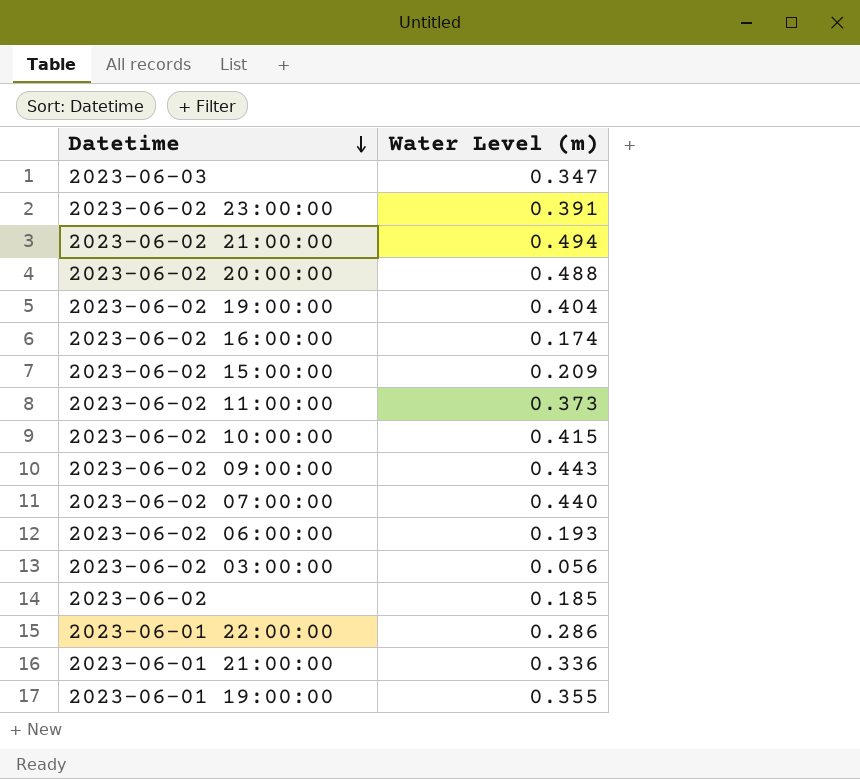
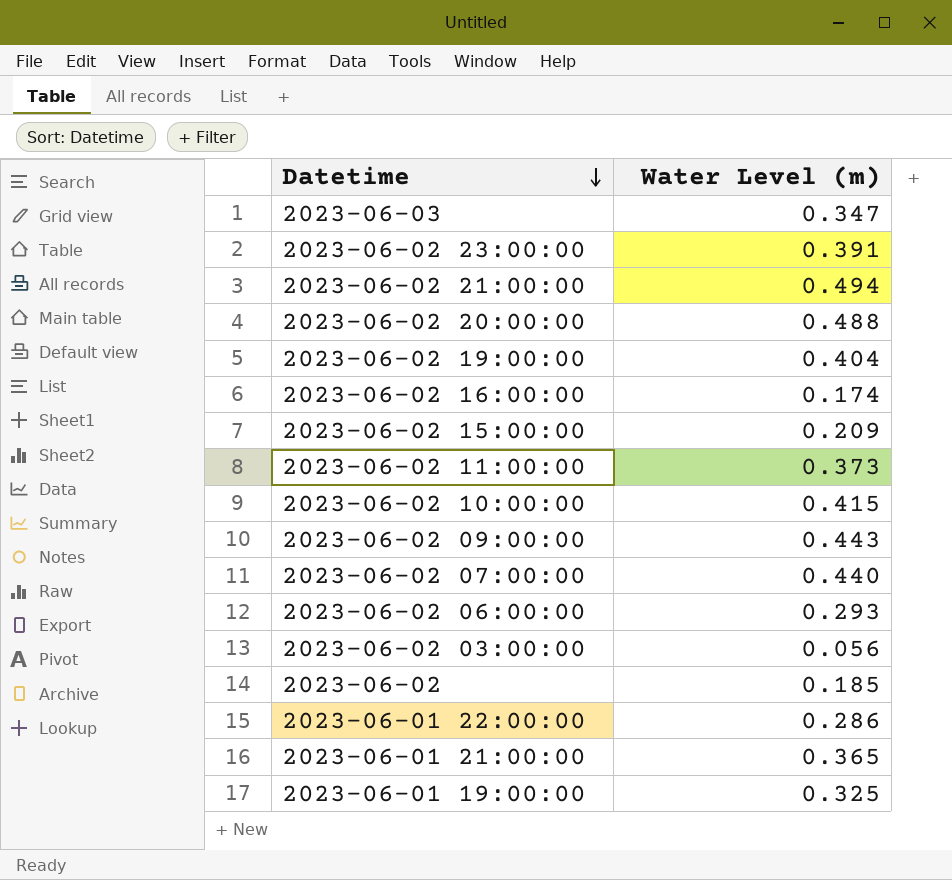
2023-06-02 06:00:00 | Water Level (m): 0.193 -> 0.293
2023-06-01 21:00:00 | Water Level (m): 0.336 -> 0.365
2023-06-01 19:00:00 | Water Level (m): 0.355 -> 0.325

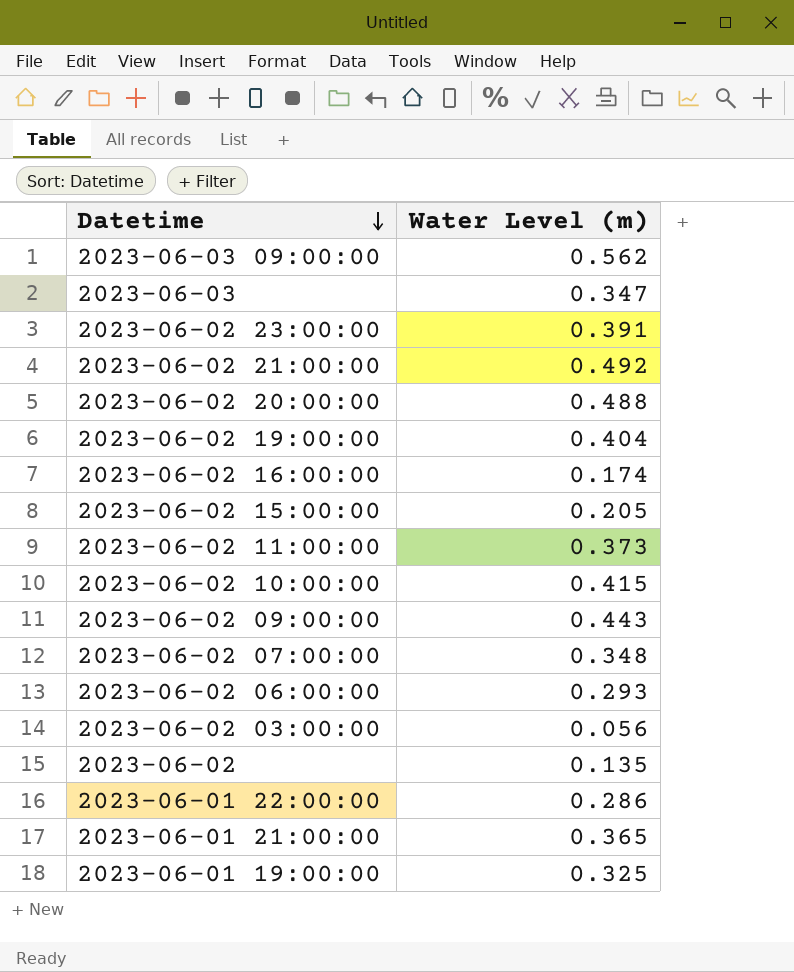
row 2023-06-03 09:00:00: none -> 0.562
2023-06-02 21:00:00 | Water Level (m): 0.494 -> 0.492
2023-06-02 15:00:00 | Water Level (m): 0.209 -> 0.205
2023-06-02 07:00:00 | Water Level (m): 0.440 -> 0.348
2023-06-02 | Water Level (m): 0.185 -> 0.135

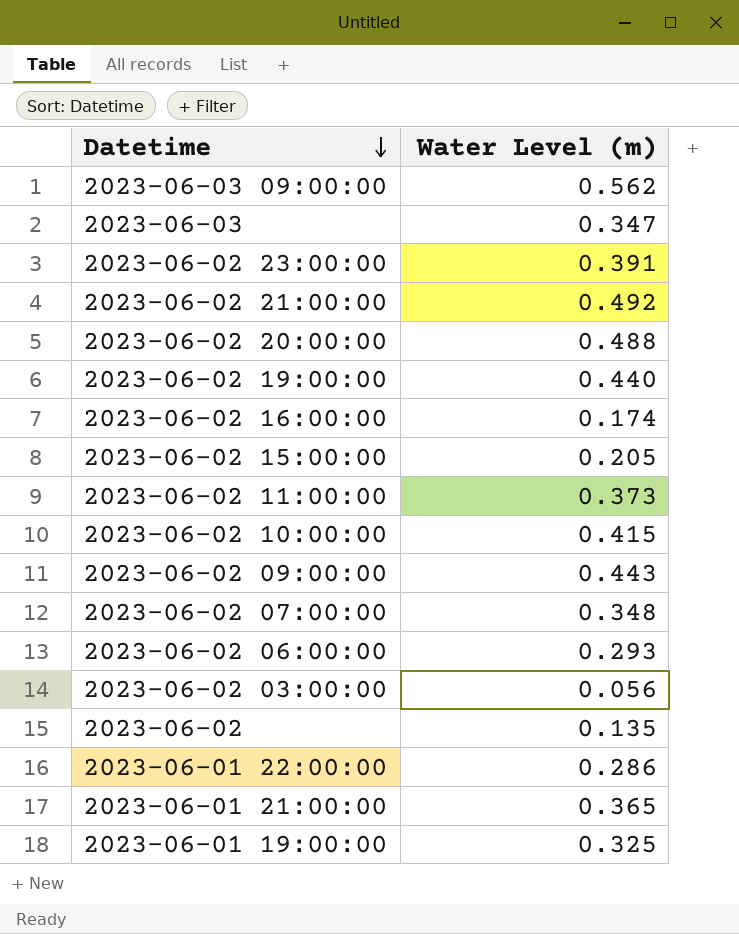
2023-06-02 19:00:00 | Water Level (m): 0.404 -> 0.440

